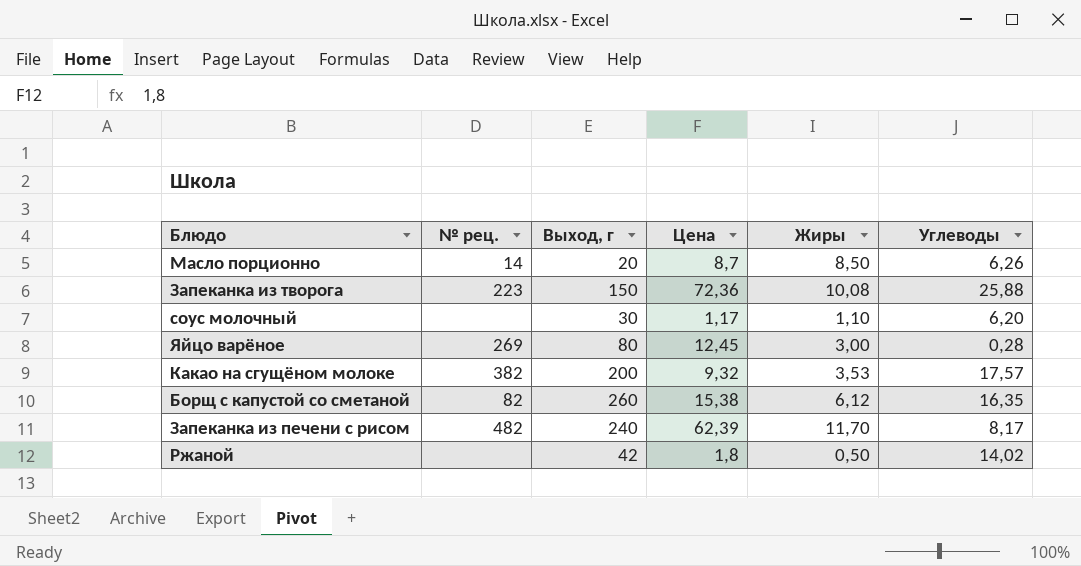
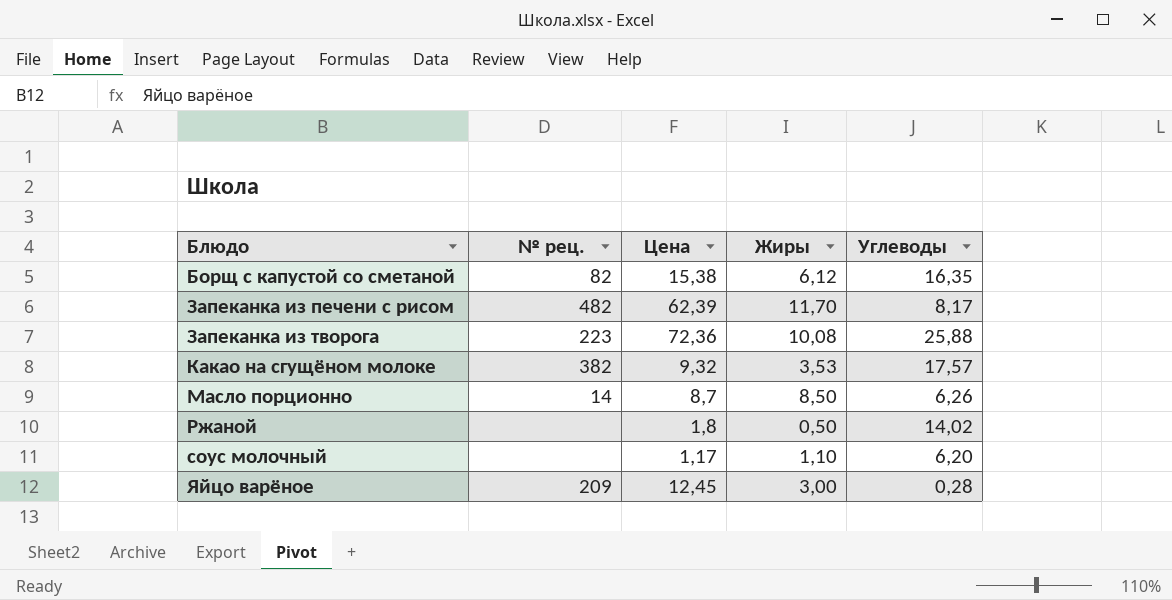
row order: none -> Блюдо ascending
column Выход, г | position: 3 -> none
Яйцо варёное | № рец.: 269 -> 209

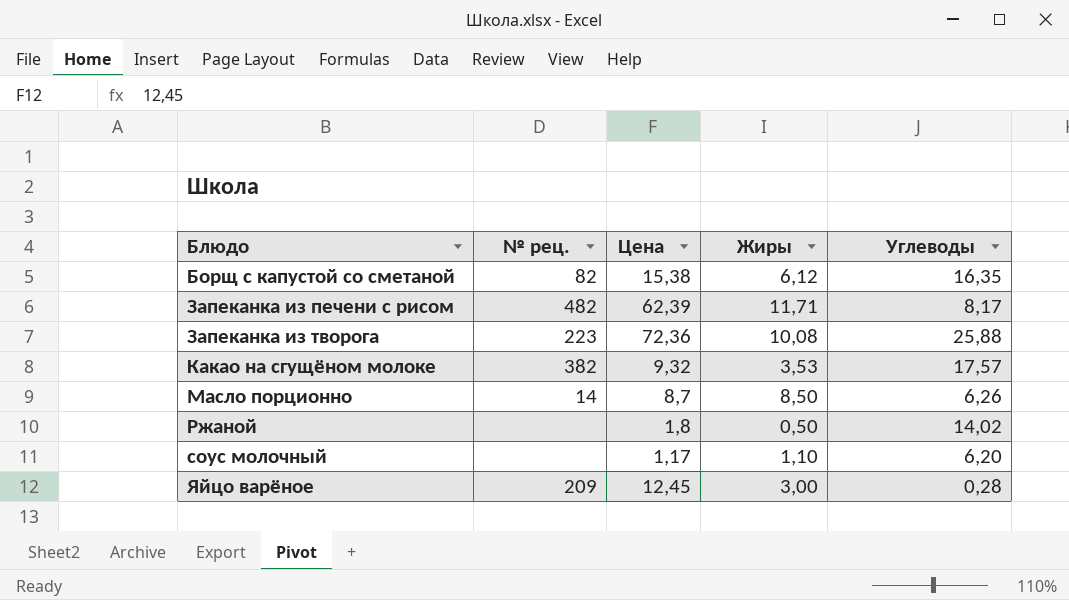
Запеканка из печени с рисом | Жиры: 11,70 -> 11,71

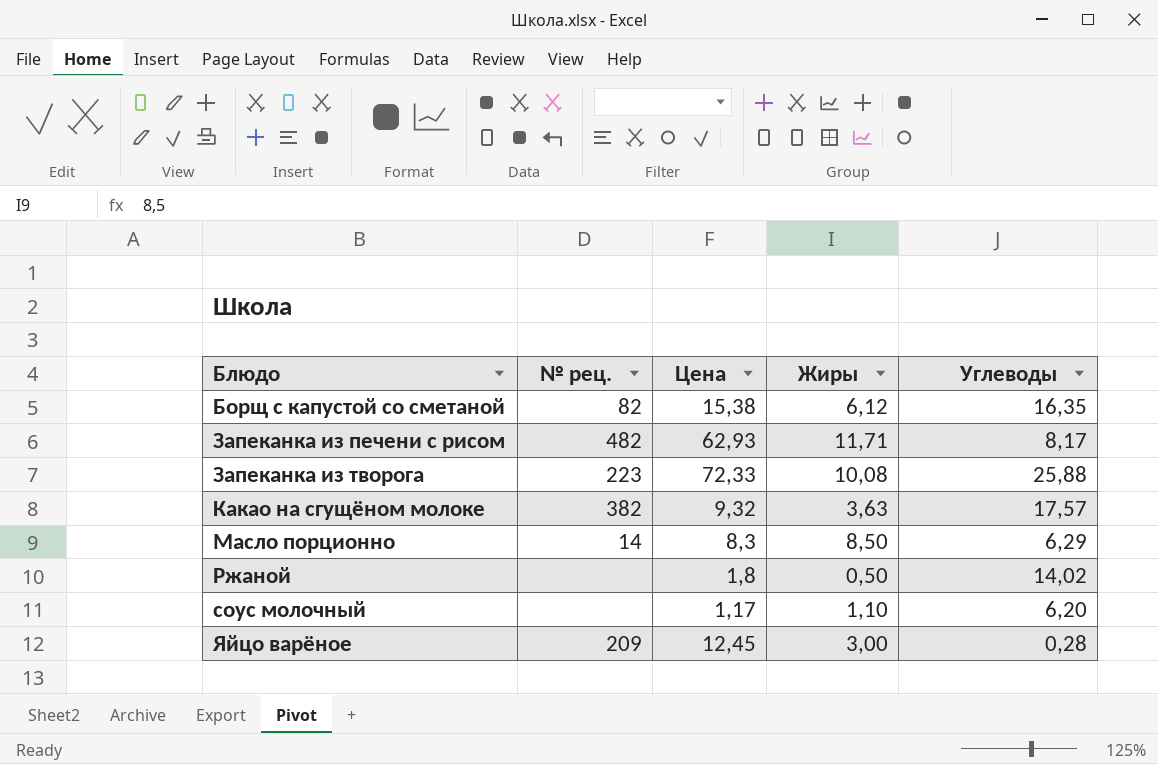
Запеканка из печени с рисом | Цена: 62,39 -> 62,93
Запеканка из творога | Цена: 72,36 -> 72,33
Какао на сгущёном молоке | Жиры: 3,53 -> 3,63
Масло порционно | Цена: 8,7 -> 8,3
Масло порционно | Углеводы: 6,26 -> 6,29

